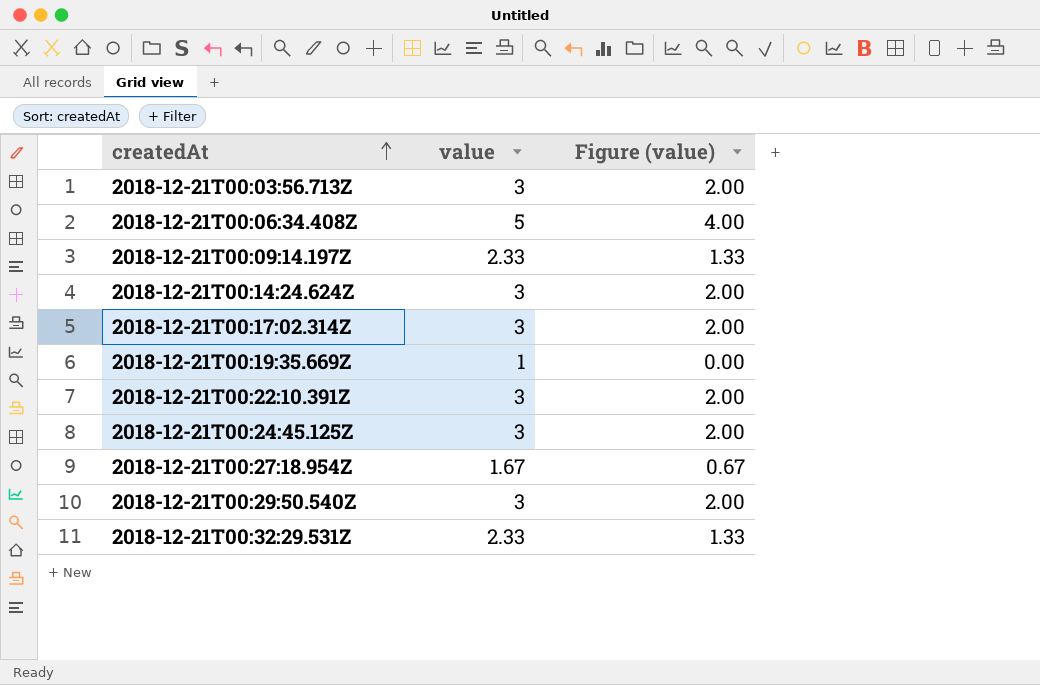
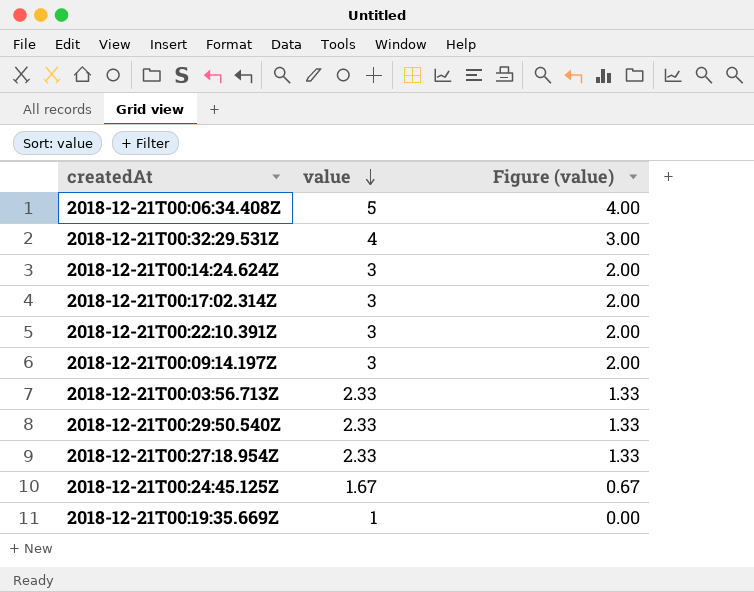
row order: createdAt ascending -> value descending
2018-12-21T00:32:29.531Z | value: 2.33 -> 4
2018-12-21T00:32:29.531Z | Figure (value): 1.33 -> 3.00
2018-12-21T00:09:14.197Z | value: 2.33 -> 3
2018-12-21T00:09:14.197Z | Figure (value): 1.33 -> 2.00
2018-12-21T00:03:56.713Z | value: 3 -> 2.33
2018-12-21T00:03:56.713Z | Figure (value): 2.00 -> 1.33
2018-12-21T00:29:50.540Z | value: 3 -> 2.33
2018-12-21T00:29:50.540Z | Figure (value): 2.00 -> 1.33
2018-12-21T00:27:18.954Z | value: 1.67 -> 2.33
2018-12-21T00:27:18.954Z | Figure (value): 0.67 -> 1.33
2018-12-21T00:24:45.125Z | value: 3 -> 1.67
2018-12-21T00:24:45.125Z | Figure (value): 2.00 -> 0.67

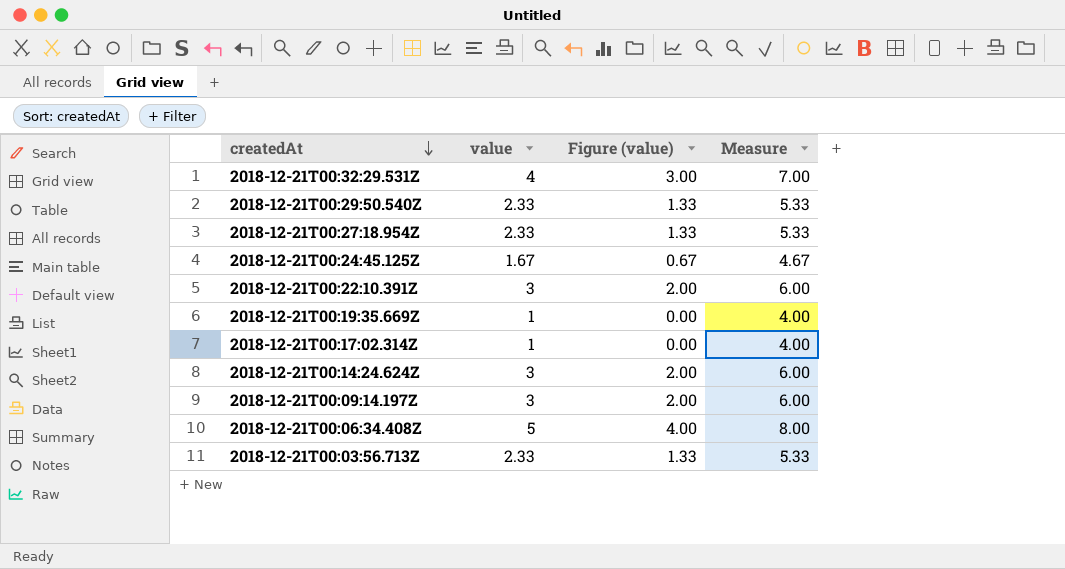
row order: value descending -> createdAt descending
column Measure | formula: none -> [value] + 3
2018-12-21T00:17:02.314Z | value: 3 -> 1
2018-12-21T00:17:02.314Z | Figure (value): 2.00 -> 0.00

